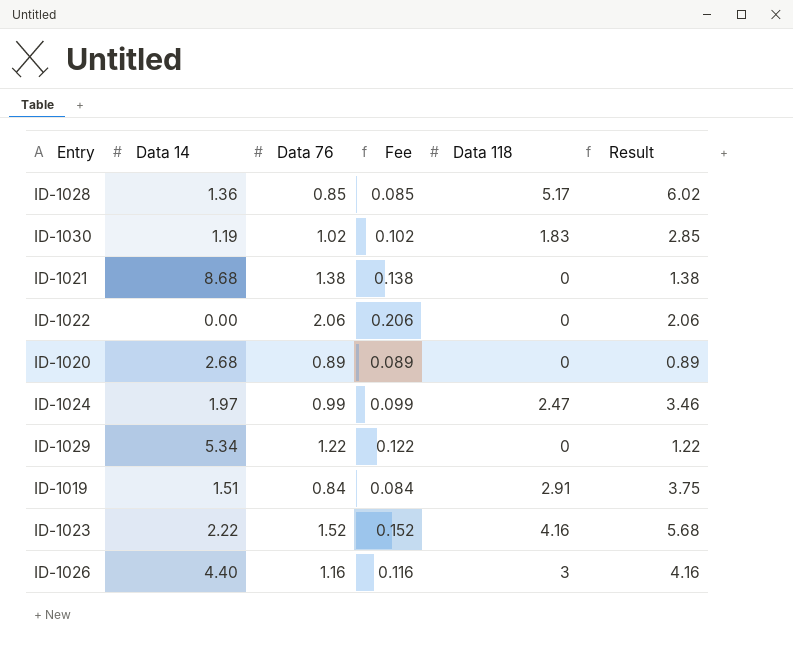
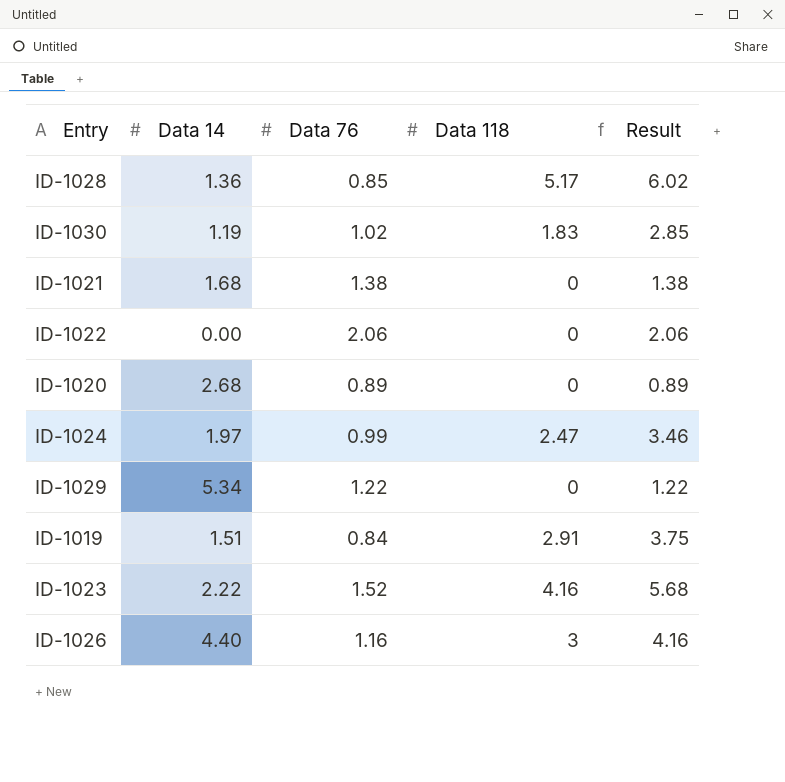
column Fee | formula: [Data 76] * 0.1 -> none
ID-1021 | Data 14: 8.68 -> 1.68

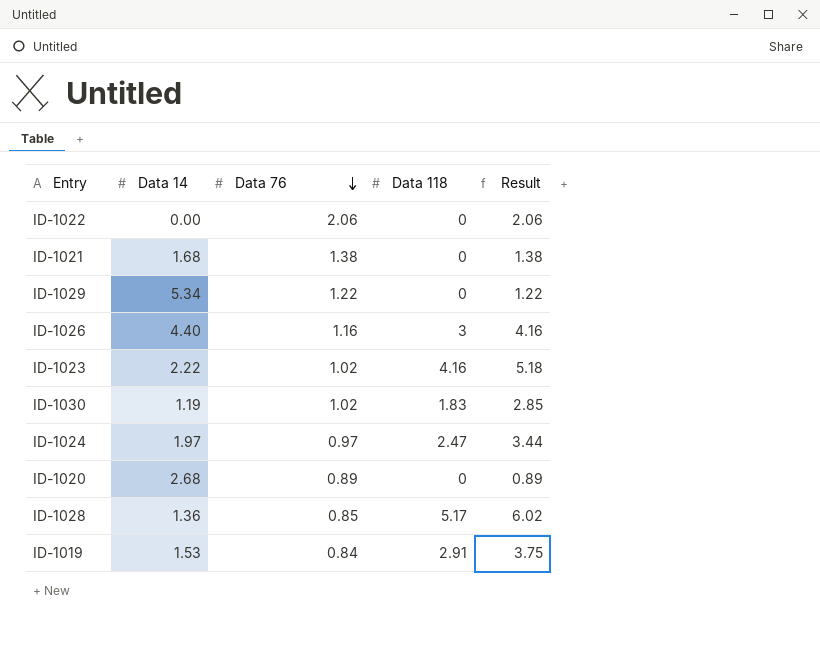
row order: none -> Data 76 descending
ID-1023 | Data 76: 1.52 -> 1.02
ID-1023 | Result: 5.68 -> 5.18
ID-1024 | Data 76: 0.99 -> 0.97
ID-1024 | Result: 3.46 -> 3.44
ID-1019 | Data 14: 1.51 -> 1.53

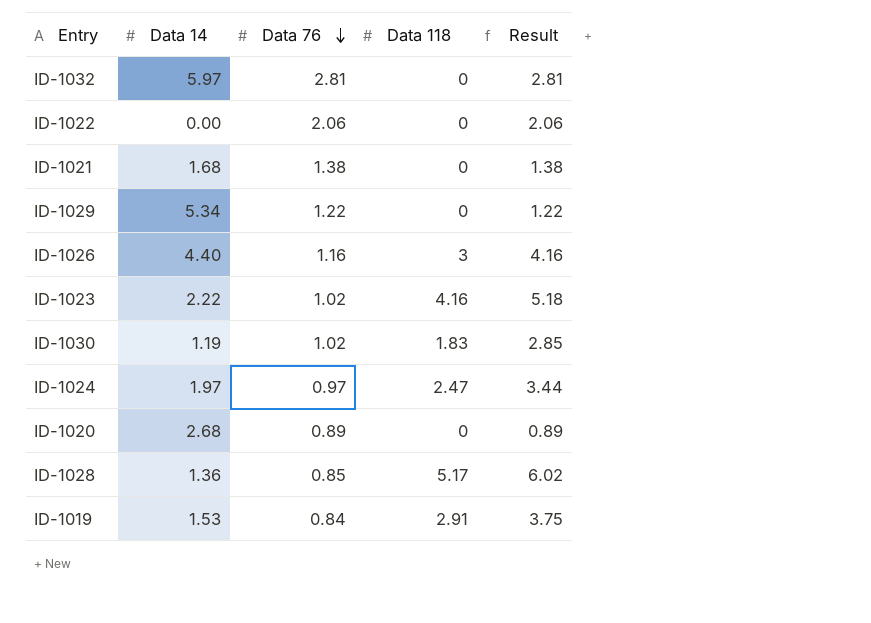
row ID-1032: none -> 5.97 | 2.81 | 0 | 2.81

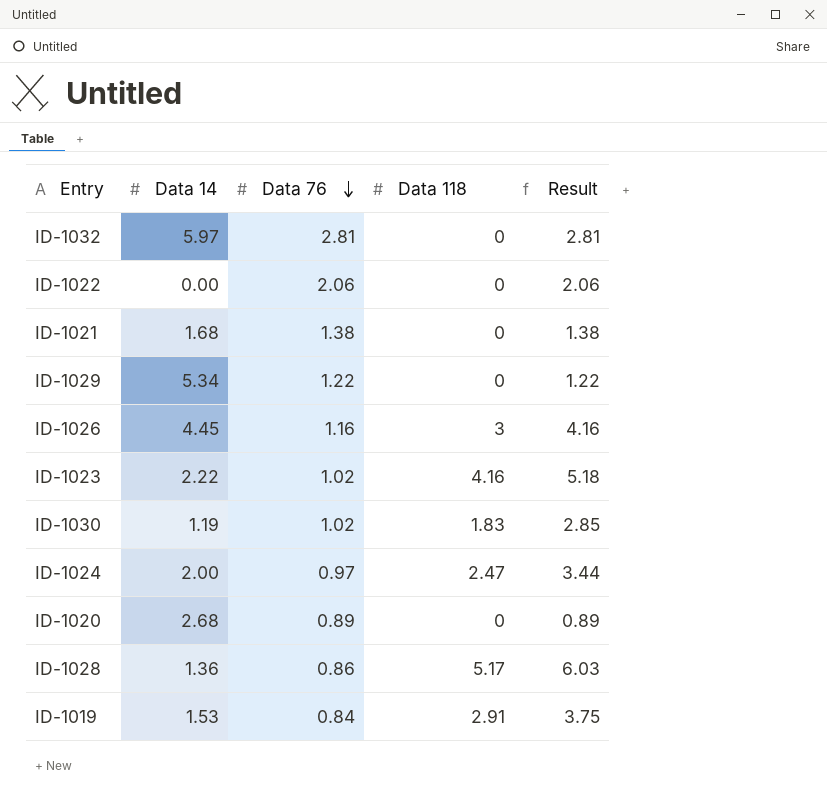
ID-1026 | Data 14: 4.40 -> 4.45
ID-1024 | Data 14: 1.97 -> 2.00
ID-1028 | Data 76: 0.85 -> 0.86
ID-1028 | Result: 6.02 -> 6.03

